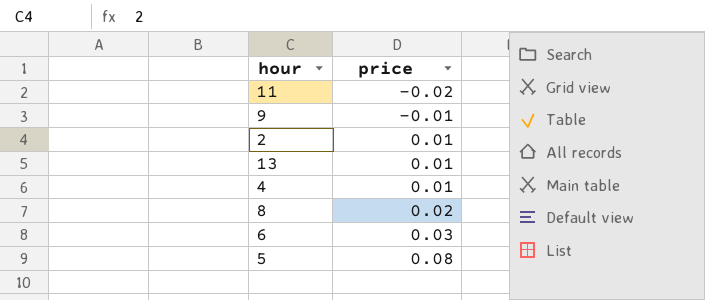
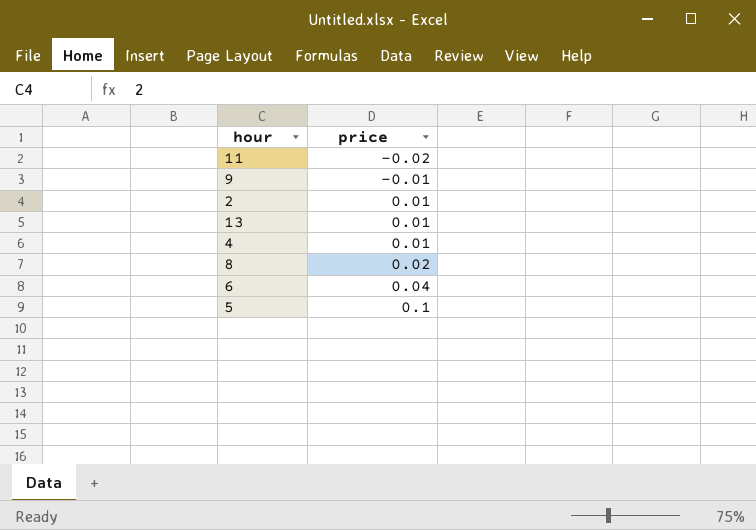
6 | price: 0.03 -> 0.04
5 | price: 0.08 -> 0.1

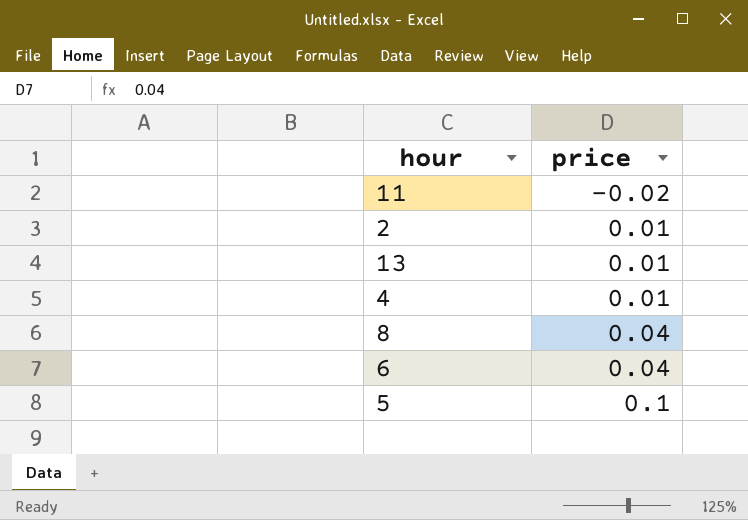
row 9: -0.01 -> none
8 | price: 0.02 -> 0.04

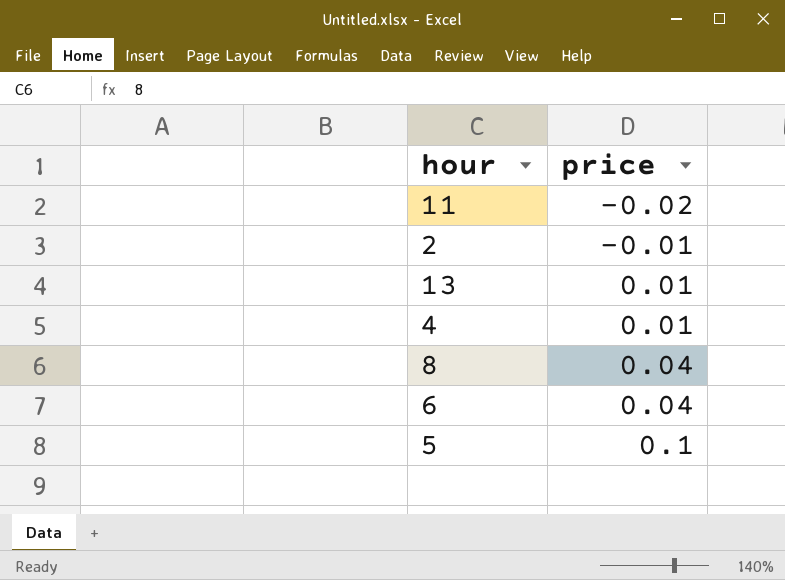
2 | price: 0.01 -> -0.01

